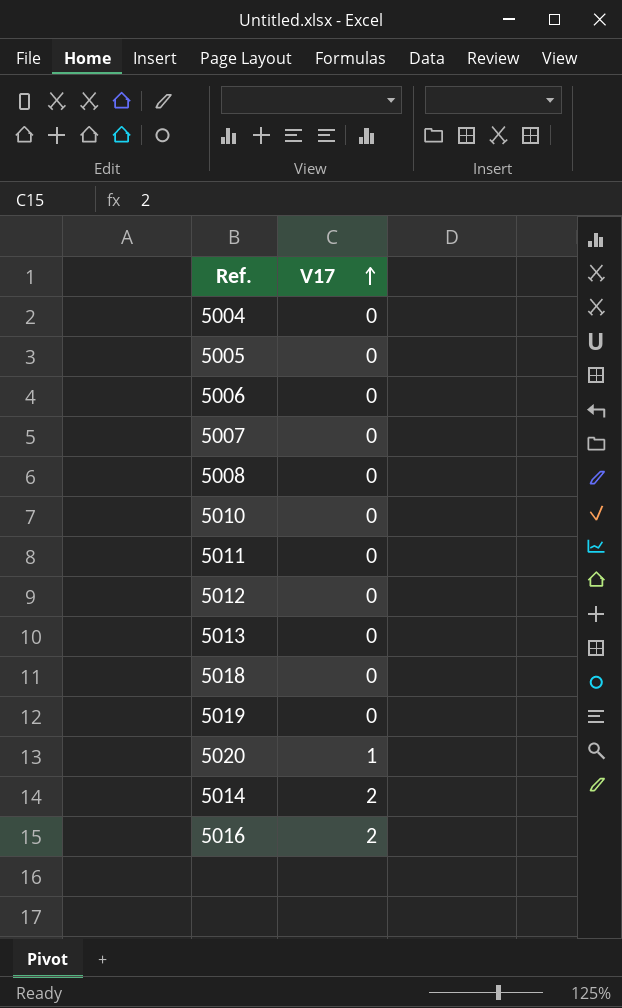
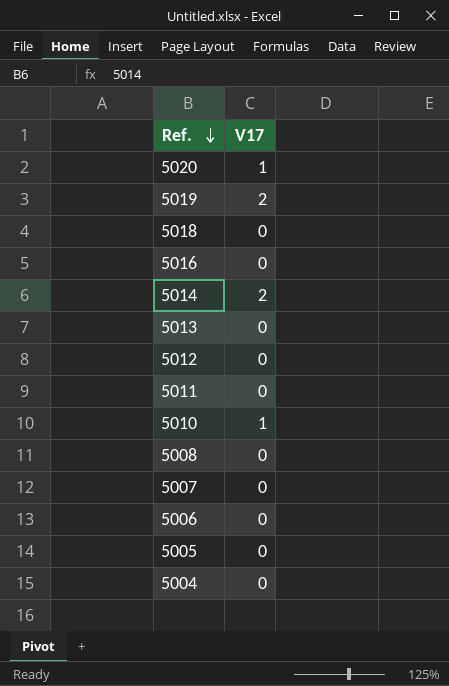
row order: V17 ascending -> Ref. descending
5019 | V17: 0 -> 2
5016 | V17: 2 -> 0
5010 | V17: 0 -> 1

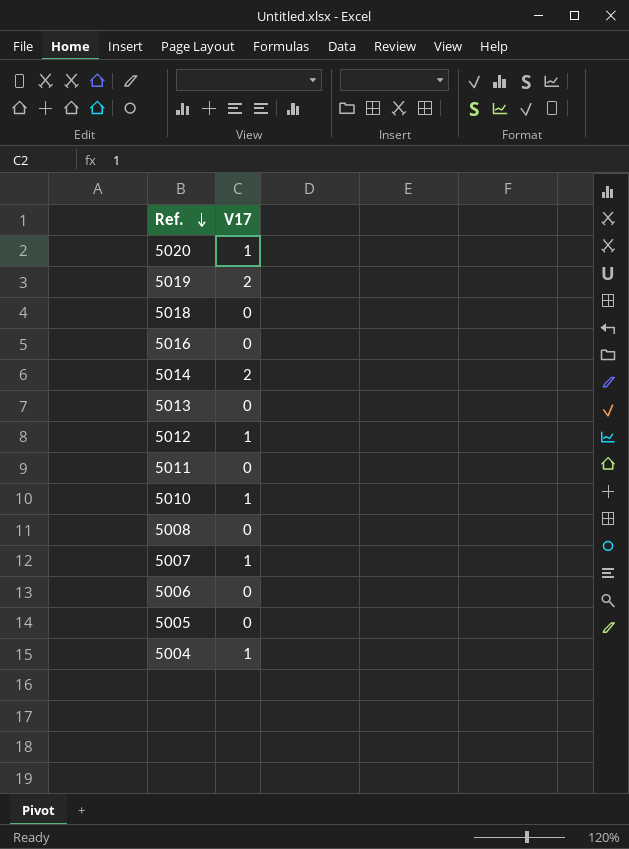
5012 | V17: 0 -> 1
5007 | V17: 0 -> 1
5004 | V17: 0 -> 1

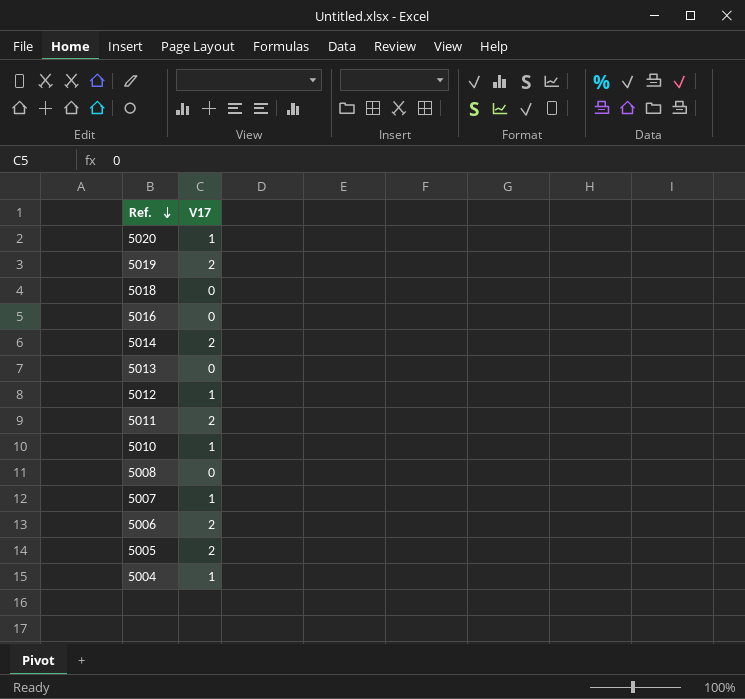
5011 | V17: 0 -> 2
5006 | V17: 0 -> 2
5005 | V17: 0 -> 2

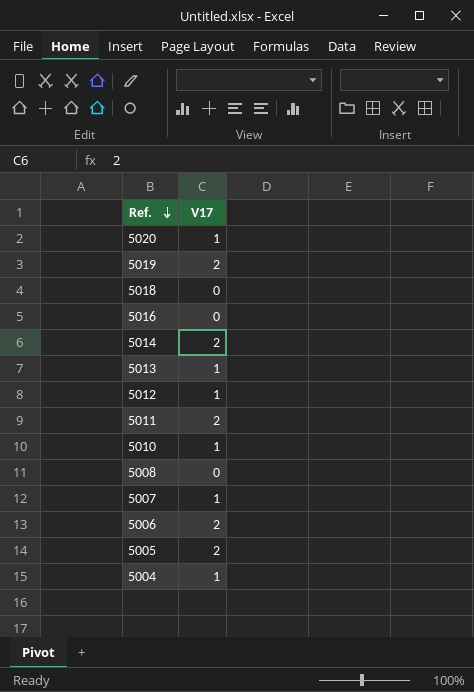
5013 | V17: 0 -> 1

